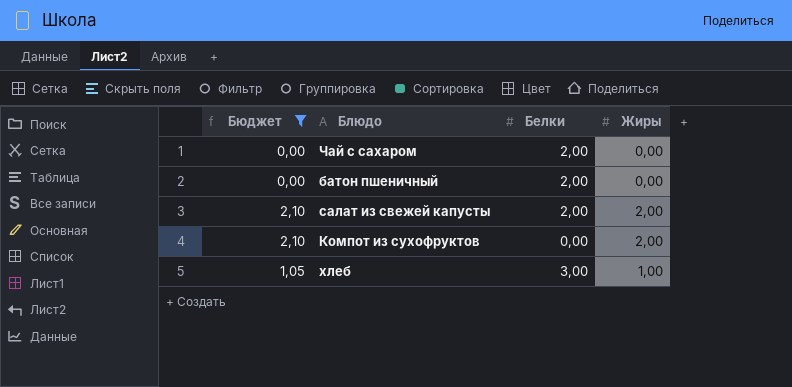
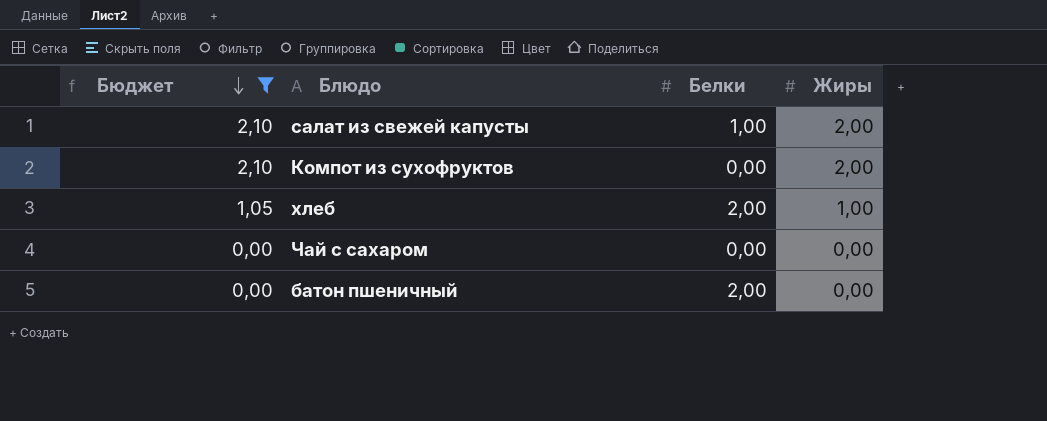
row order: none -> Бюджет descending
салат из свежей капусты | Белки: 2,00 -> 1,00
хлеб | Белки: 3,00 -> 2,00
Чай с сахаром | Белки: 2,00 -> 0,00

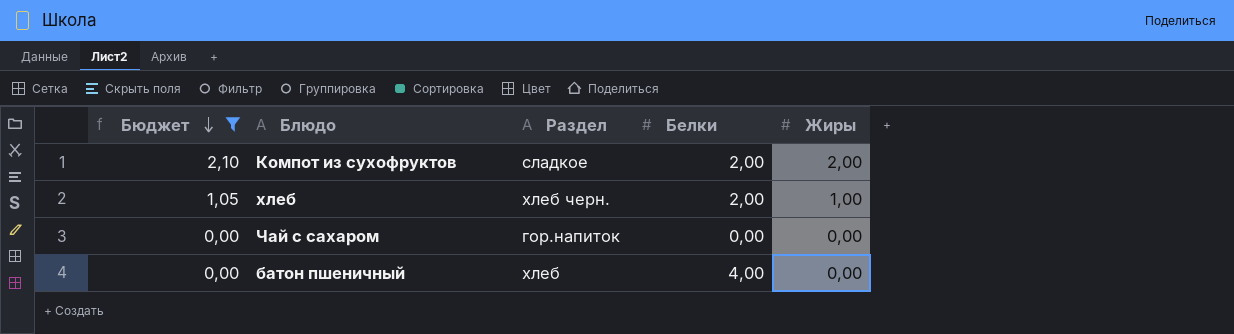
column Раздел | position: none -> 3
row салат из свежей капусты: 2,10 | 1,00 | 2,00 -> none
Компот из сухофруктов | Белки: 0,00 -> 2,00
батон пшеничный | Белки: 2,00 -> 4,00

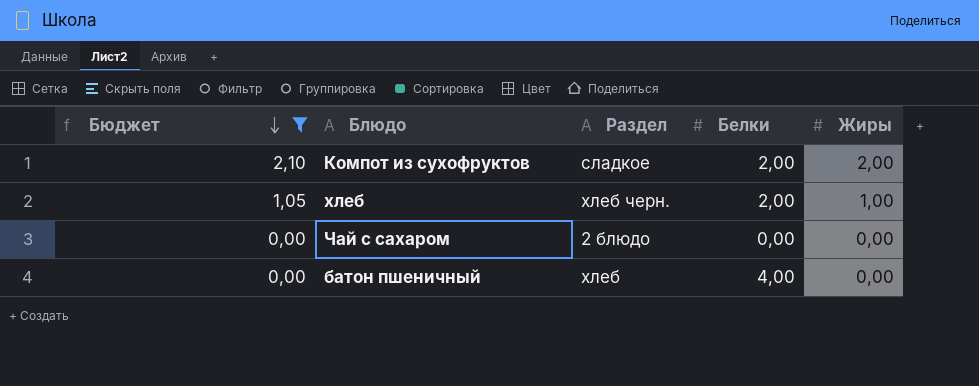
Чай с сахаром | Раздел: гор.напиток -> 2 блюдо

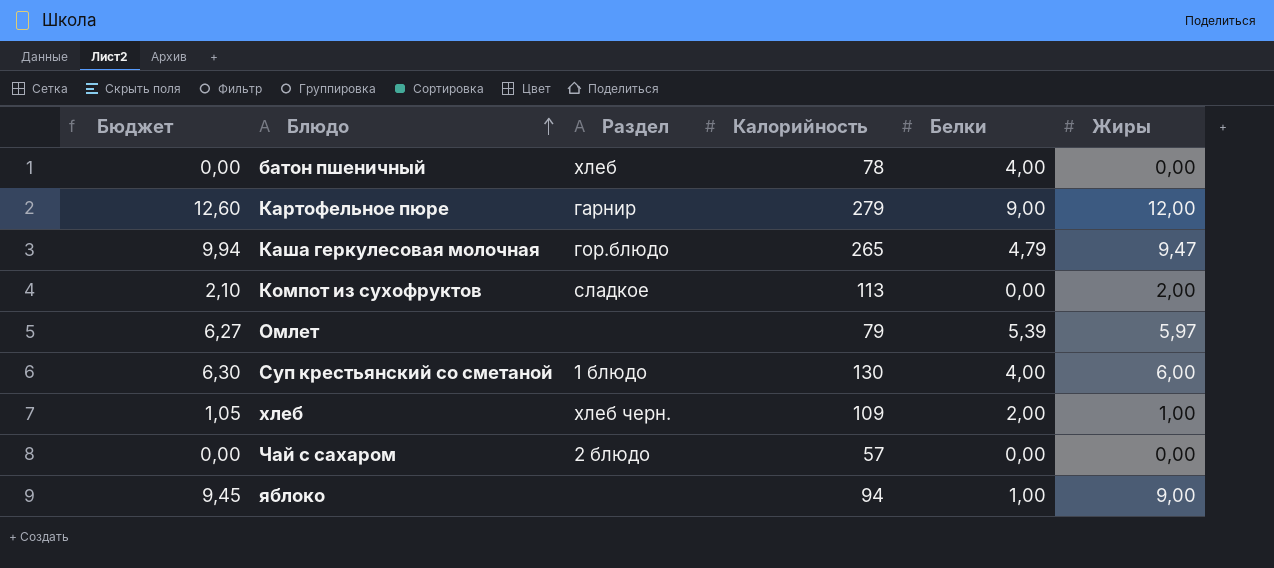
filter: Бюджет <= 2,10 -> none
row order: Бюджет descending -> Блюдо ascending
column Калорийность | position: none -> 4
Компот из сухофруктов | Белки: 2,00 -> 0,00

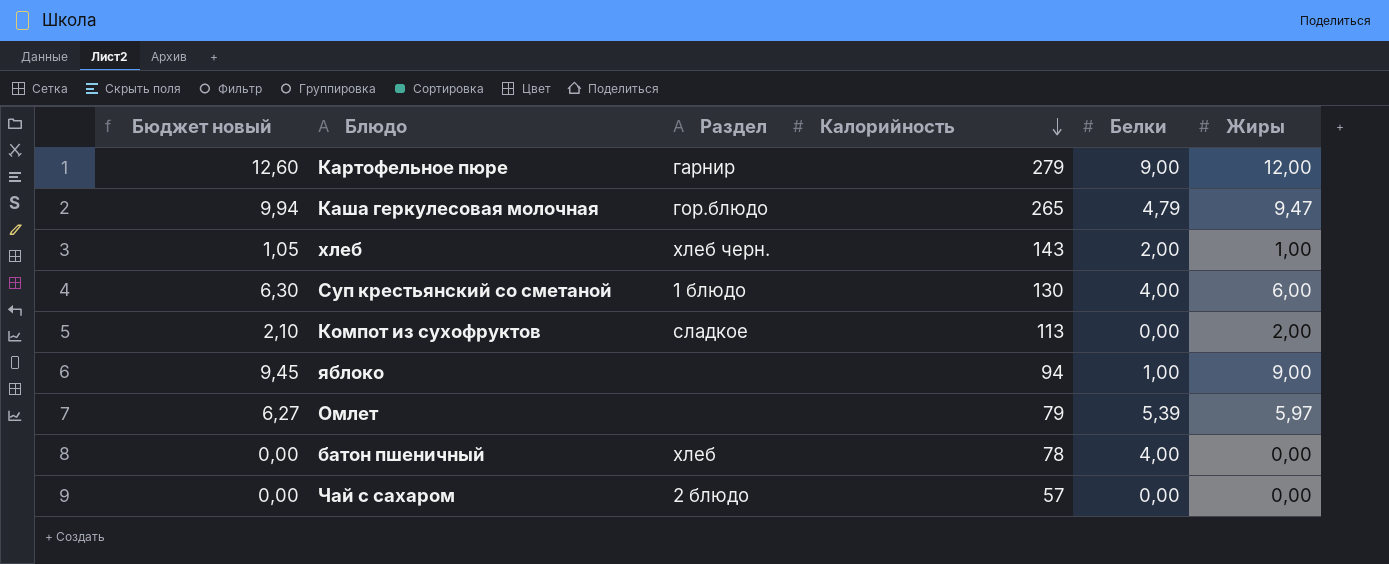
row order: Блюдо ascending -> Калорийность descending
column name: Бюджет -> Бюджет новый
хлеб | Калорийность: 109 -> 143

